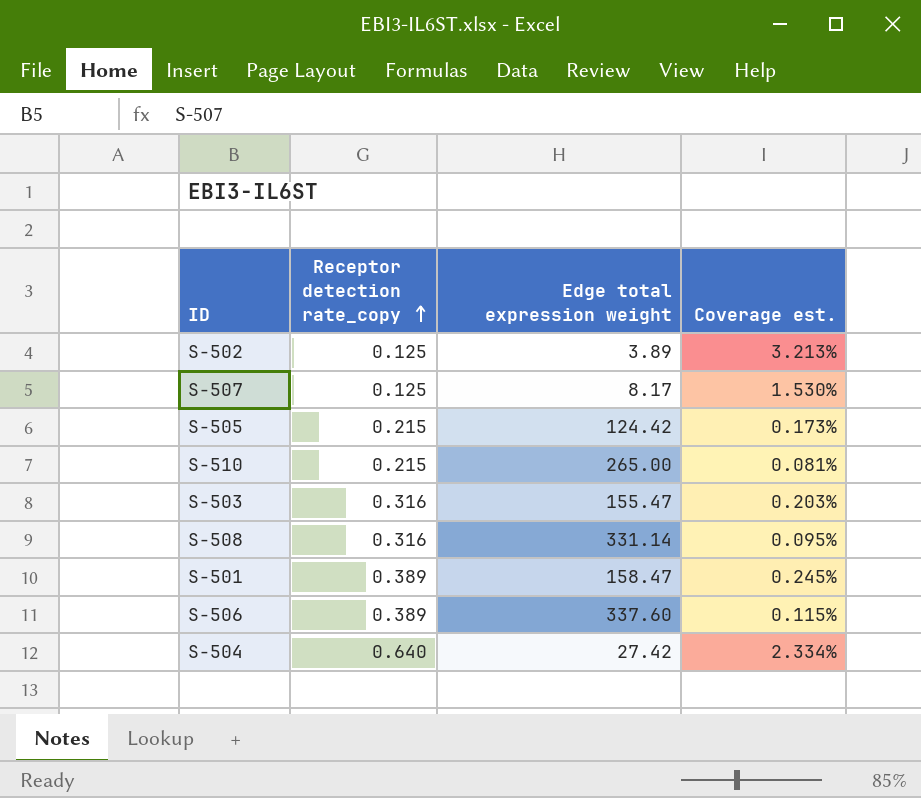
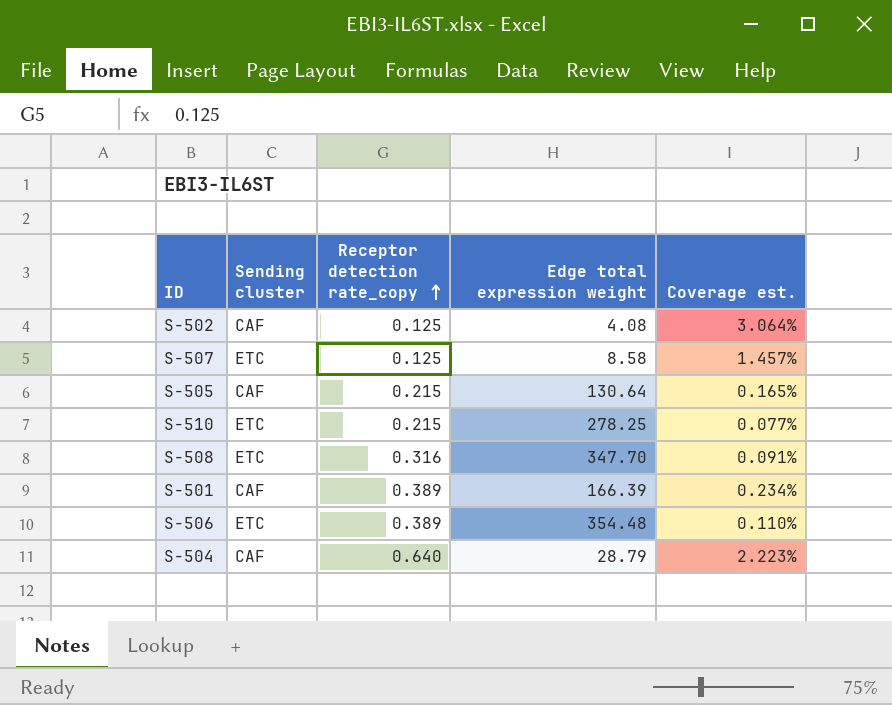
column Sending cluster | position: none -> 2
row S-503: 0.316 | 155.47 | 0.203% -> none
S-502 | Edge total expression weight: 3.89 -> 4.08
S-502 | Coverage est.: 3.213% -> 3.064%
S-507 | Edge total expression weight: 8.17 -> 8.58
S-507 | Coverage est.: 1.530% -> 1.457%
S-505 | Edge total expression weight: 124.42 -> 130.64
S-505 | Coverage est.: 0.173% -> 0.165%
S-510 | Edge total expression weight: 265.00 -> 278.25
S-510 | Coverage est.: 0.081% -> 0.077%
S-508 | Edge total expression weight: 331.14 -> 347.70
S-508 | Coverage est.: 0.095% -> 0.091%
S-501 | Edge total expression weight: 158.47 -> 166.39
S-501 | Coverage est.: 0.245% -> 0.234%
S-506 | Edge total expression weight: 337.60 -> 354.48
S-506 | Coverage est.: 0.115% -> 0.110%
S-504 | Edge total expression weight: 27.42 -> 28.79
S-504 | Coverage est.: 2.334% -> 2.223%

